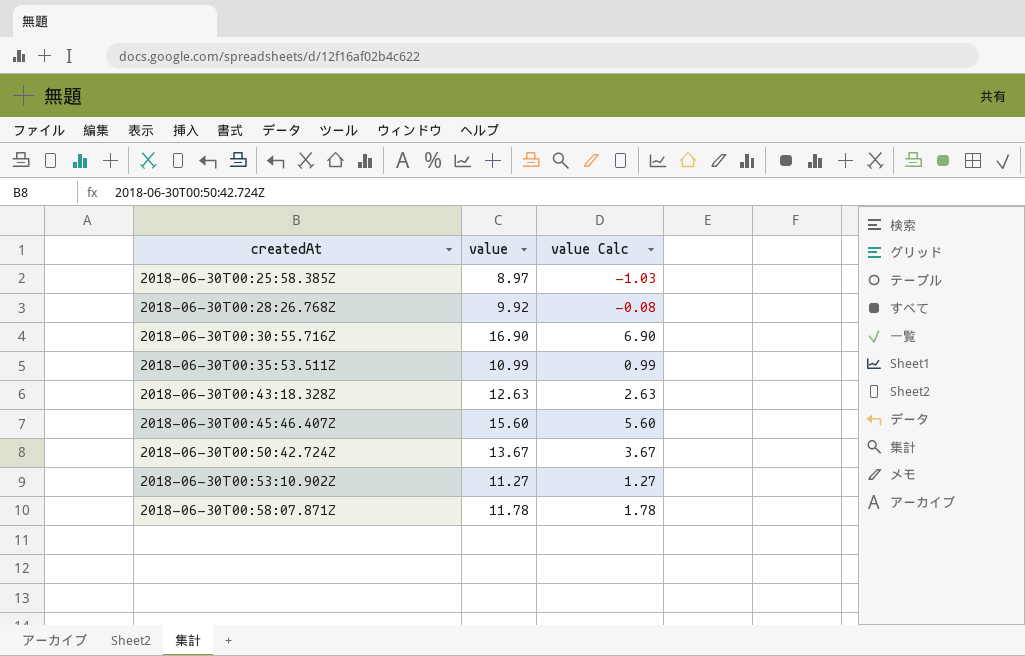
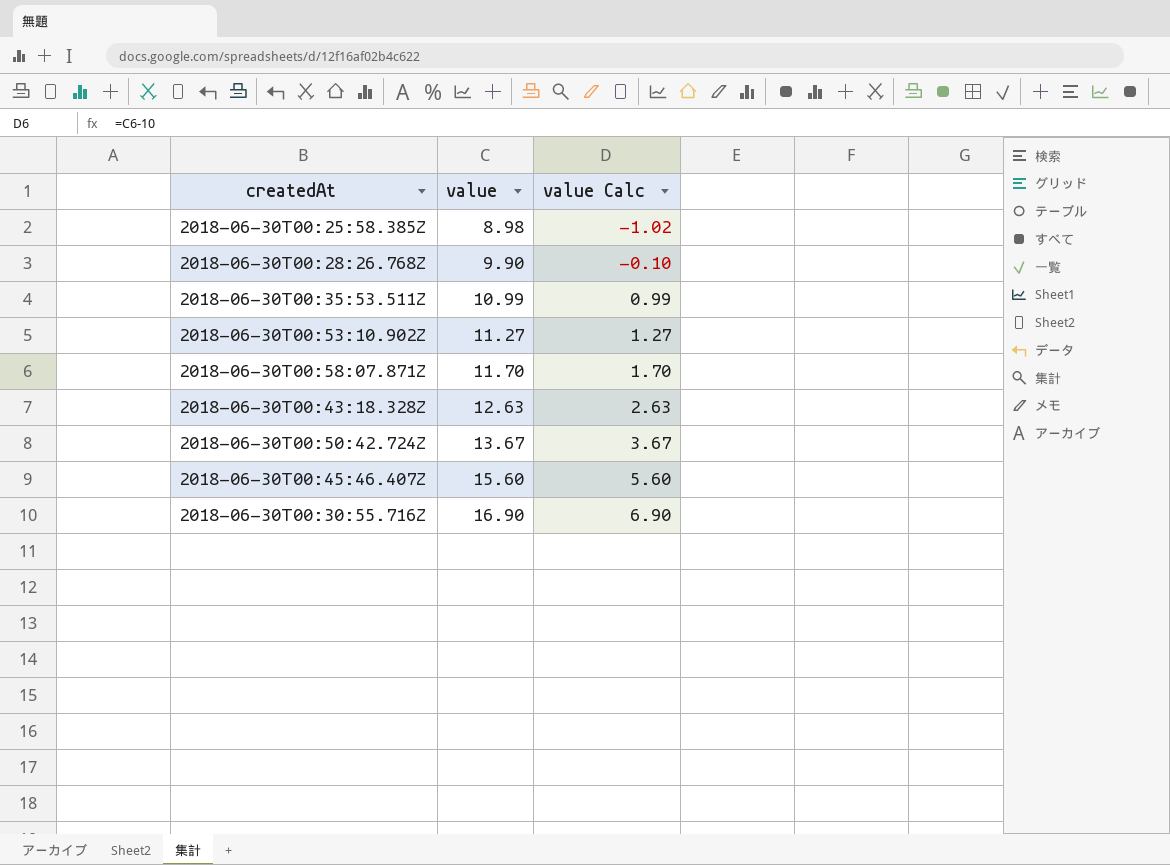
row order: createdAt ascending -> value ascending
2018-06-30T00:25:58.385Z | value: 8.97 -> 8.98
2018-06-30T00:25:58.385Z | value Calc: -1.03 -> -1.02
2018-06-30T00:28:26.768Z | value: 9.92 -> 9.90
2018-06-30T00:28:26.768Z | value Calc: -0.08 -> -0.10
2018-06-30T00:58:07.871Z | value: 11.78 -> 11.70
2018-06-30T00:58:07.871Z | value Calc: 1.78 -> 1.70

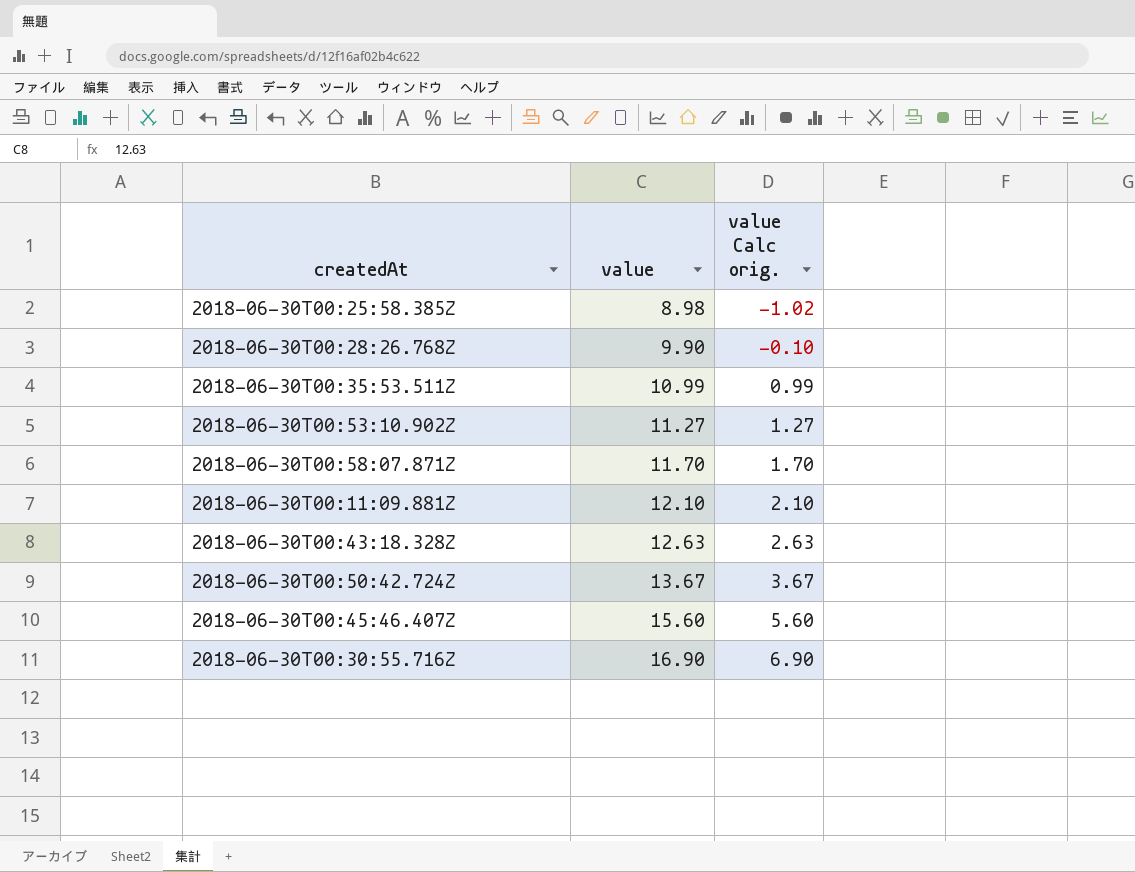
column name: value Calc -> value Calc orig.
row 2018-06-30T00:11:09.881Z: none -> 12.10 | 2.10

